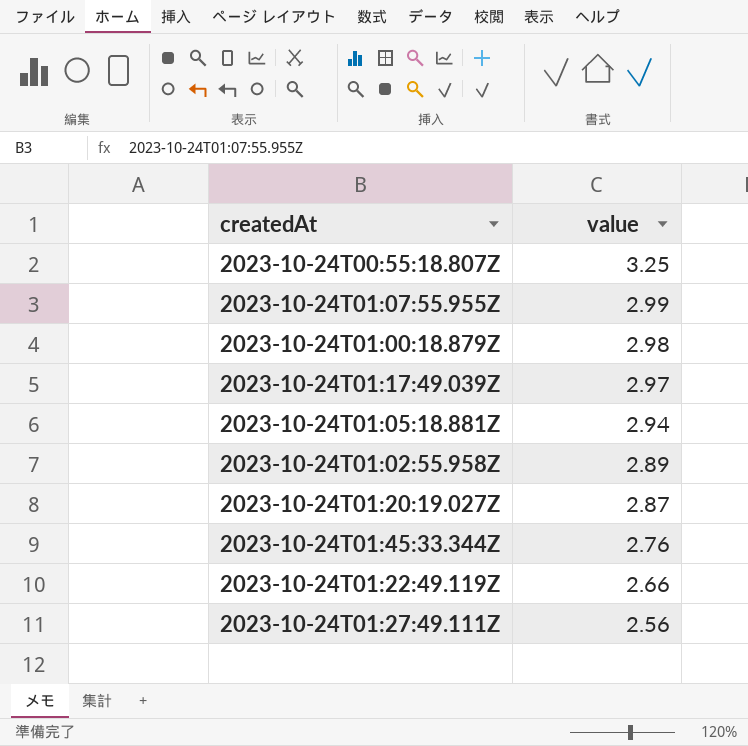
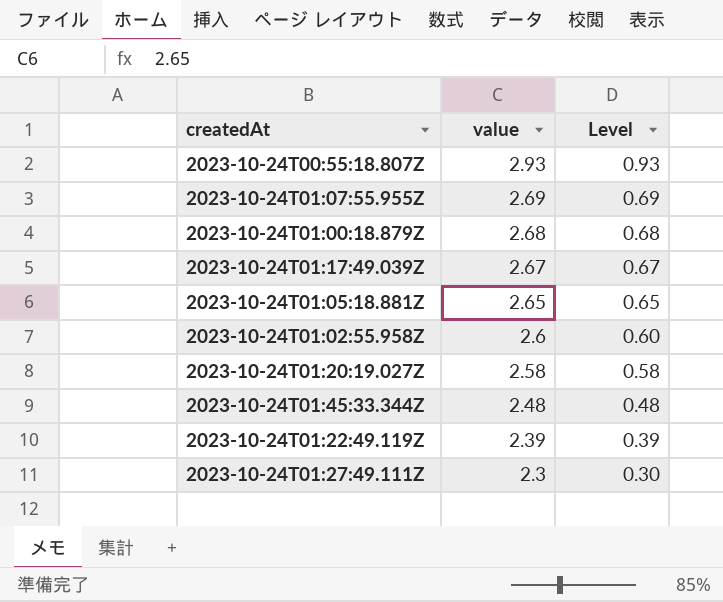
column Level | formula: none -> [value] - 2
2023-10-24T00:55:18.807Z | value: 3.25 -> 2.93
2023-10-24T01:07:55.955Z | value: 2.99 -> 2.69
2023-10-24T01:00:18.879Z | value: 2.98 -> 2.68
2023-10-24T01:17:49.039Z | value: 2.97 -> 2.67
2023-10-24T01:05:18.881Z | value: 2.94 -> 2.65
2023-10-24T01:02:55.958Z | value: 2.89 -> 2.6
2023-10-24T01:20:19.027Z | value: 2.87 -> 2.58
2023-10-24T01:45:33.344Z | value: 2.76 -> 2.48
2023-10-24T01:22:49.119Z | value: 2.66 -> 2.39
2023-10-24T01:27:49.111Z | value: 2.56 -> 2.3

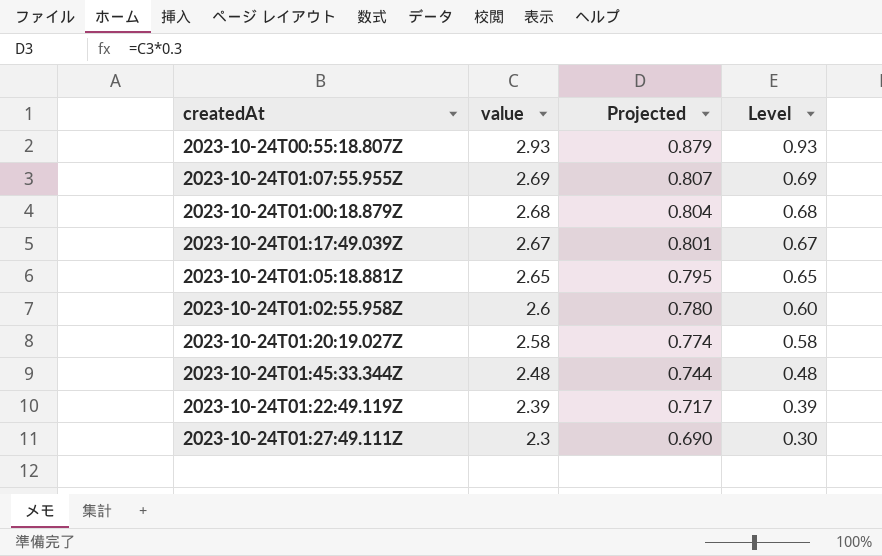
column Projected | formula: none -> [value] * 0.3

